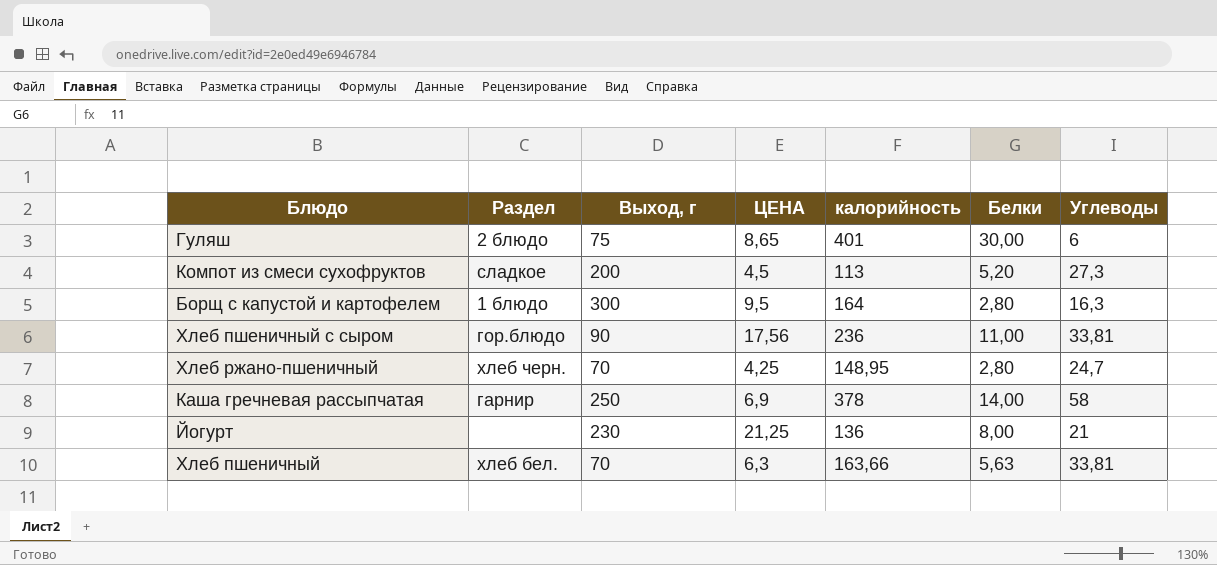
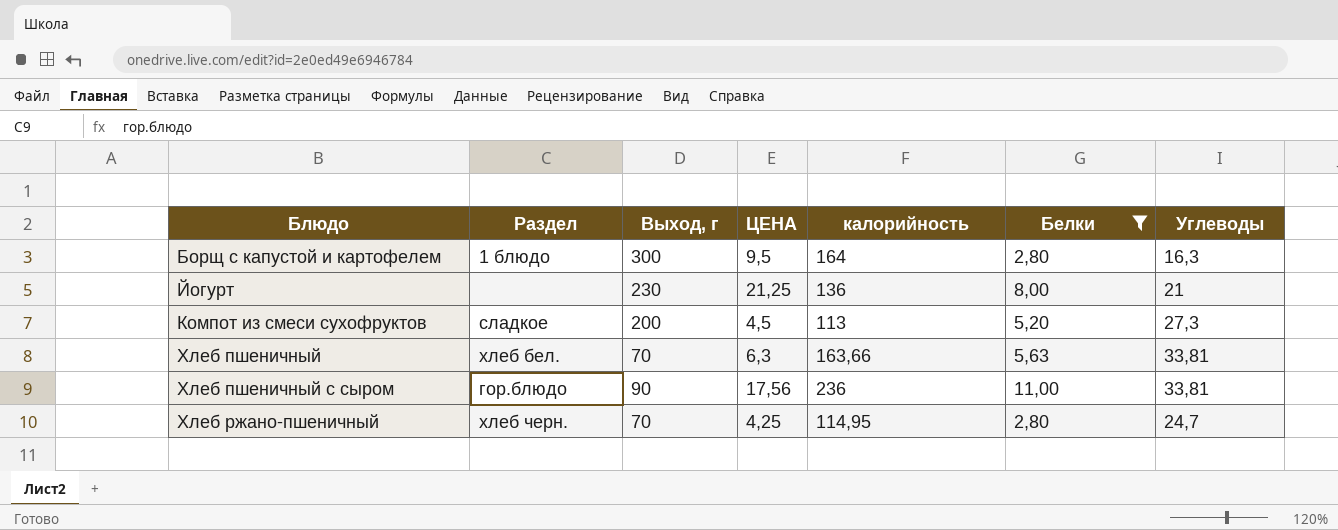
filter: none -> Белки <= 11,00
row order: none -> Блюдо ascending
Хлеб ржано-пшеничный | калорийность: 148,95 -> 114,95

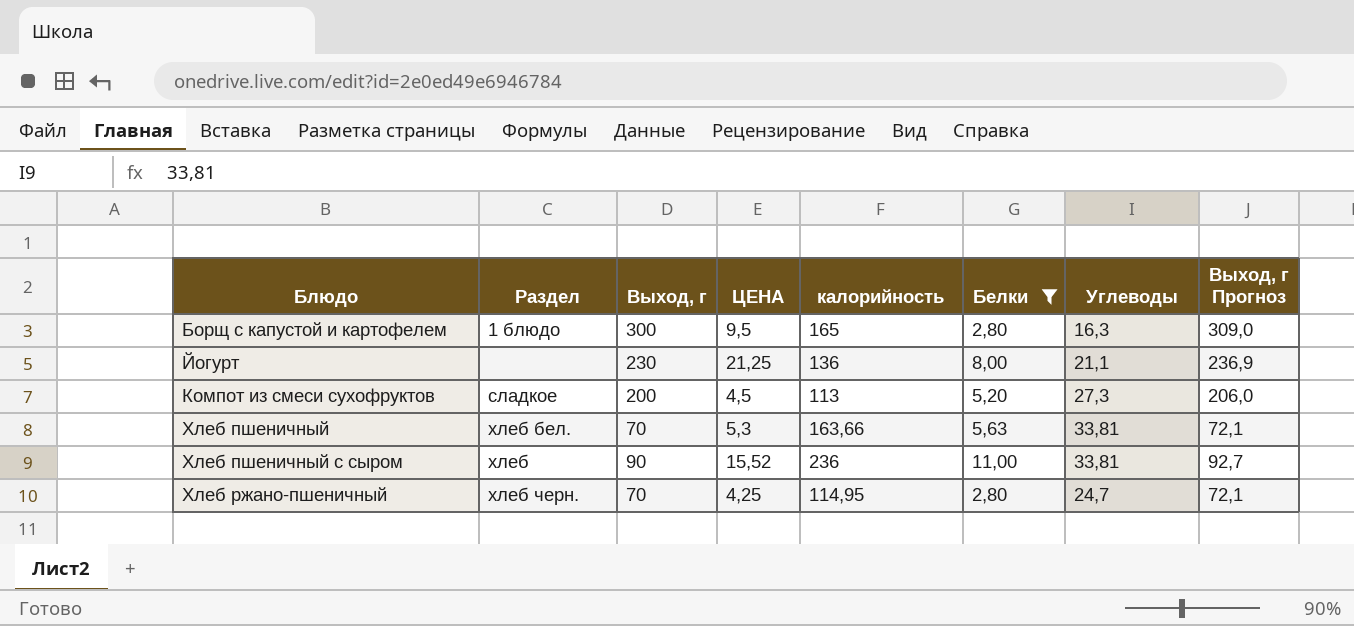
column Выход, г Прогноз | formula: none -> [Выход, г] * 1,03
Борщ с капустой и картофелем | калорийность: 164 -> 165
Йогурт | Углеводы: 21 -> 21,1
Хлеб пшеничный | ЦЕНА: 6,3 -> 5,3
Хлеб пшеничный с сыром | Раздел: гор.блюдо -> хлеб
Хлеб пшеничный с сыром | ЦЕНА: 17,56 -> 15,52

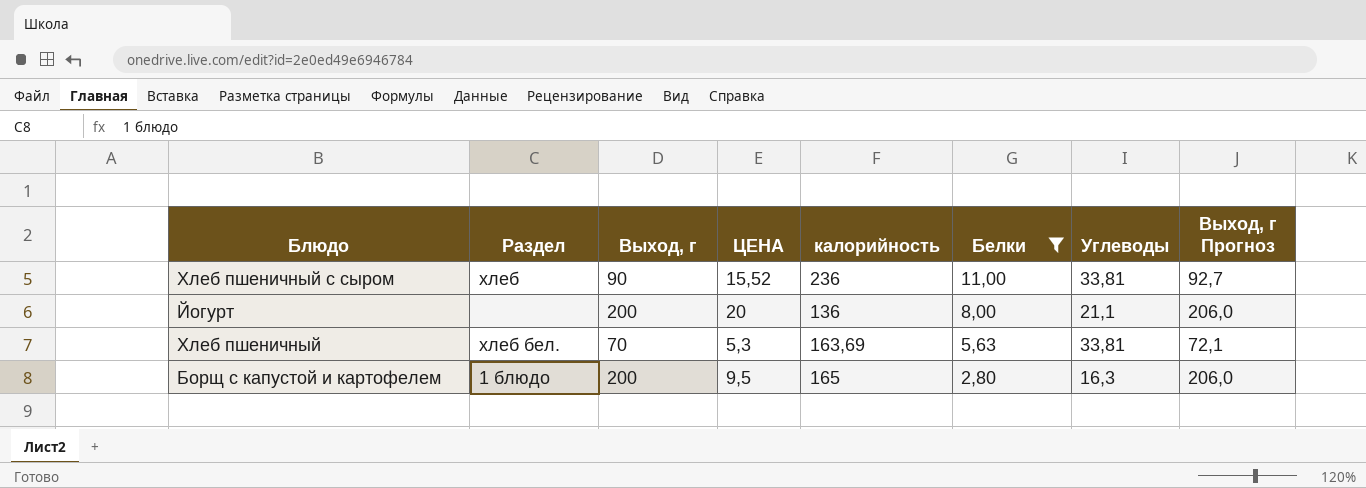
row order: Блюдо ascending -> Белки descending
row Компот из смеси сухофруктов: сладкое | 200 | 4,5 | 113 | 5,20 | 27,3 | 206,0 -> none
row Хлеб ржано-пшеничный: хлеб черн. | 70 | 4,25 | 114,95 | 2,80 | 24,7 | 72,1 -> none
Йогурт | Выход, г: 230 -> 200
Йогурт | ЦЕНА: 21,25 -> 20
Йогурт | Выход, г Прогноз: 236,9 -> 206,0
Хлеб пшеничный | калорийность: 163,66 -> 163,69
Борщ с капустой и картофелем | Выход, г: 300 -> 200
Борщ с капустой и картофелем | Выход, г Прогноз: 309,0 -> 206,0

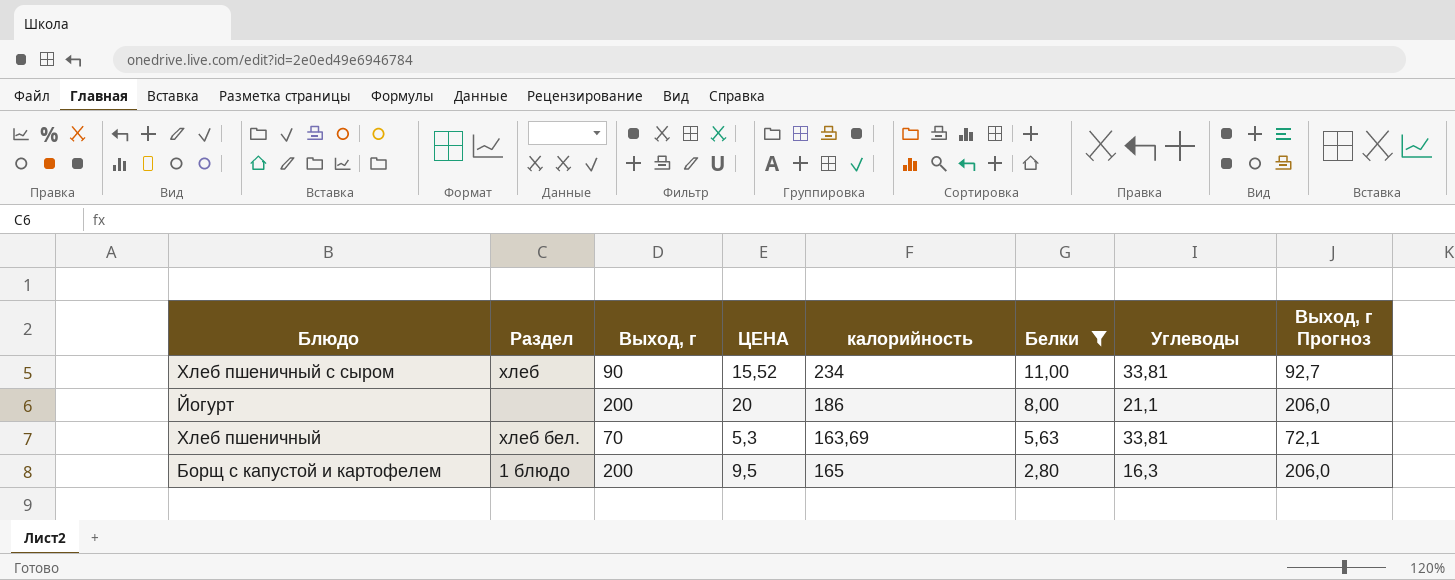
Хлеб пшеничный с сыром | калорийность: 236 -> 234
Йогурт | калорийность: 136 -> 186

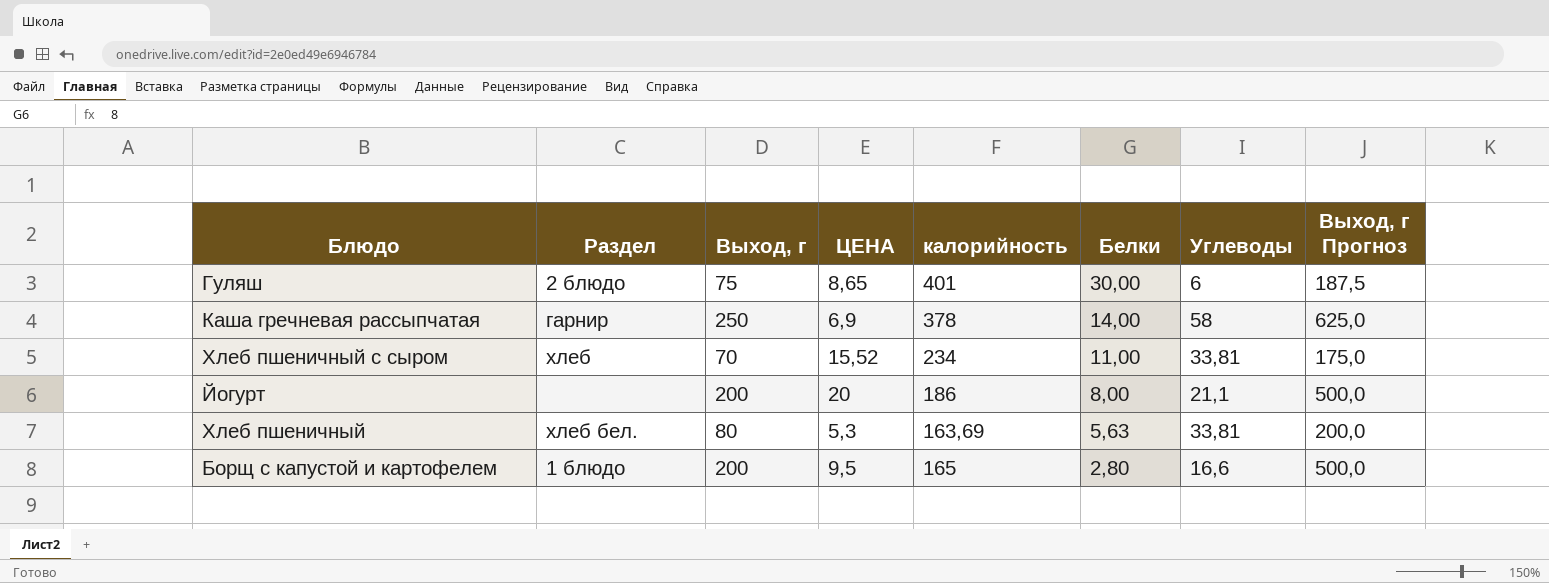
filter: Белки <= 11,00 -> none
column Выход, г Прогноз | formula: [Выход, г] * 1,03 -> [Выход, г] * 2,5
Хлеб пшеничный с сыром | Выход, г: 90 -> 70
Хлеб пшеничный | Выход, г: 70 -> 80
Борщ с капустой и картофелем | Углеводы: 16,3 -> 16,6

